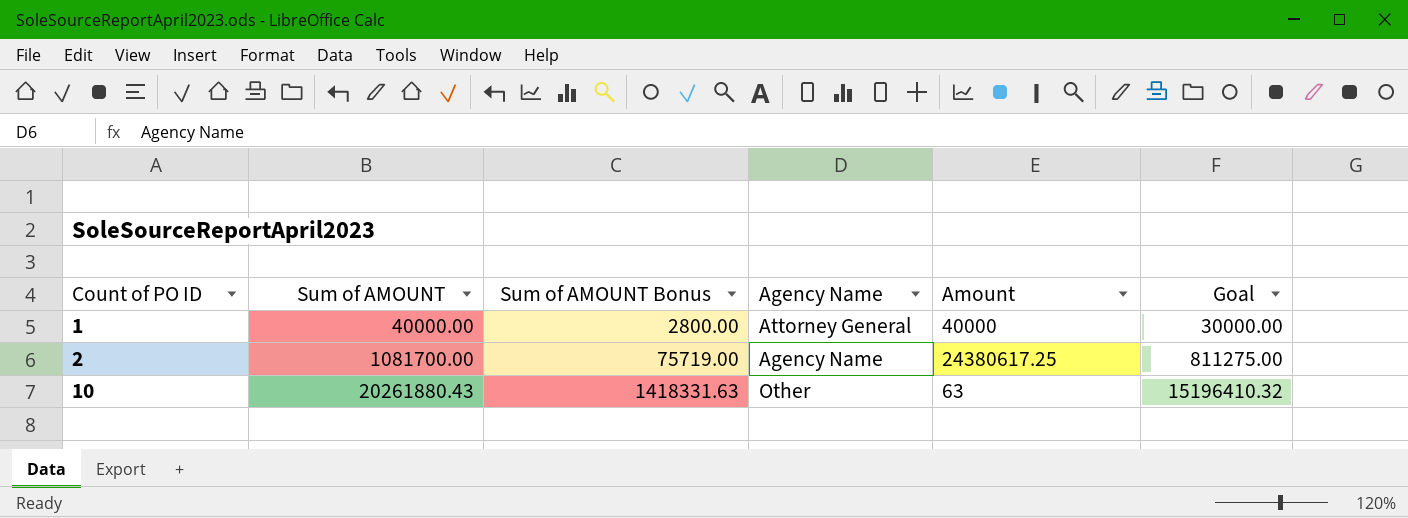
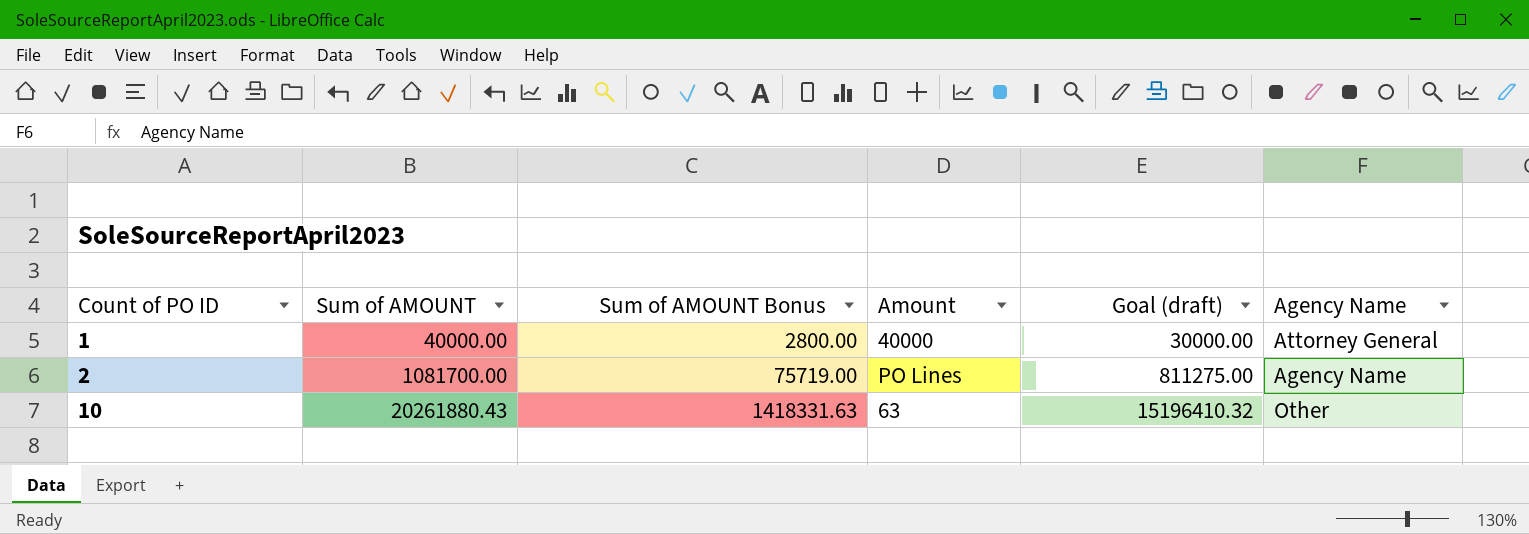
column name: Goal -> Goal (draft)
column Agency Name | position: 4 -> 6
2 | Amount: 24380617.25 -> PO Lines

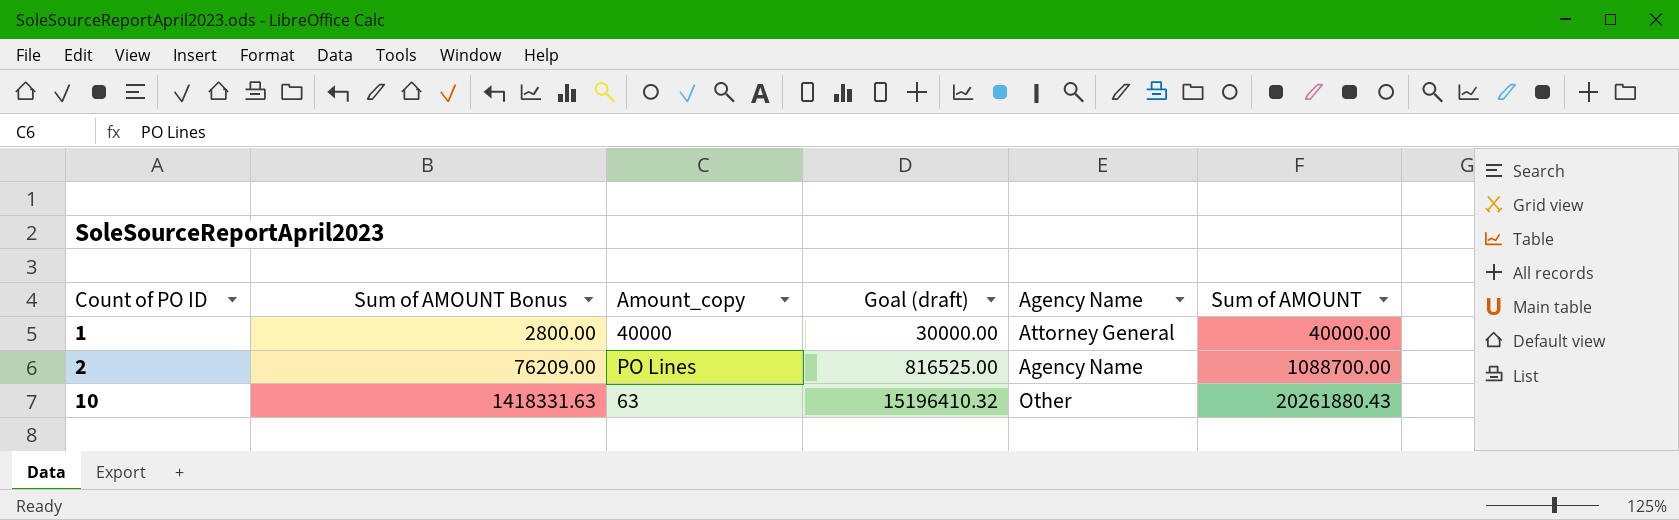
column name: Amount -> Amount_copy
column Sum of AMOUNT | position: 2 -> 6
2 | Sum of AMOUNT Bonus: 75719.00 -> 76209.00
2 | Goal (draft): 811275.00 -> 816525.00
2 | Sum of AMOUNT: 1081700.00 -> 1088700.00

